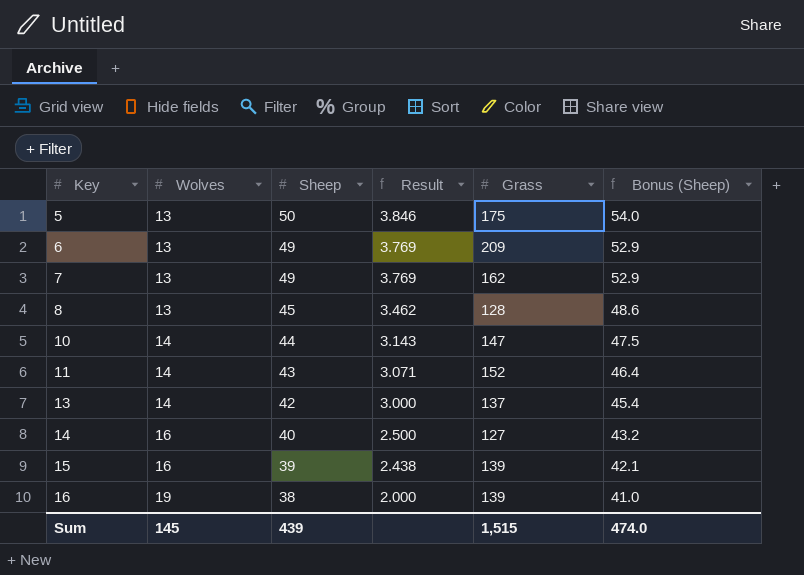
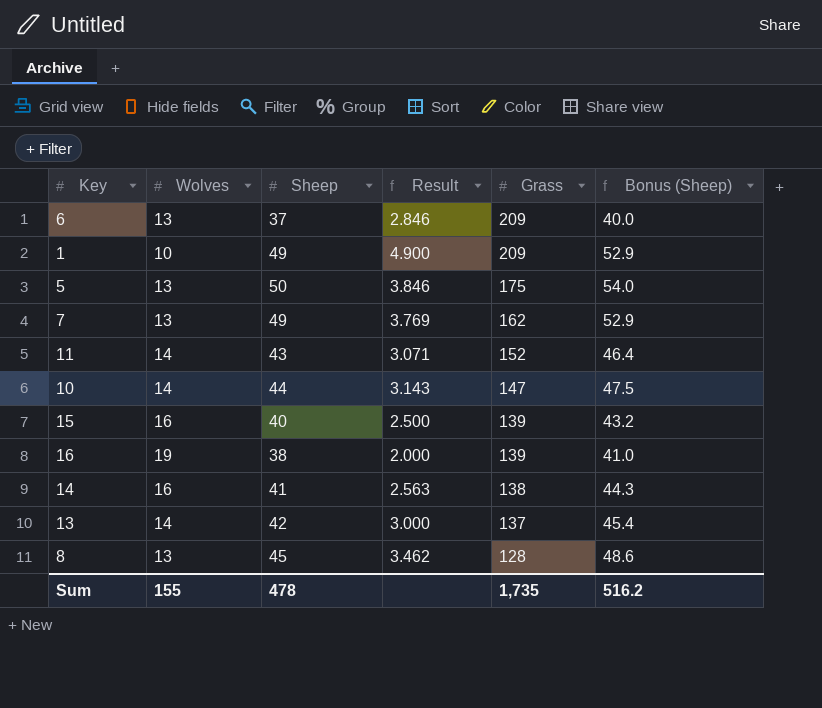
row order: Key ascending -> Grass descending
6 | Sheep: 49 -> 37
6 | Result: 3.769 -> 2.846
6 | Bonus (Sheep): 52.9 -> 40.0
row 1: none -> 10 | 49 | 4.900 | 209 | 52.9
15 | Sheep: 39 -> 40
15 | Result: 2.438 -> 2.500
15 | Bonus (Sheep): 42.1 -> 43.2
14 | Sheep: 40 -> 41
14 | Result: 2.500 -> 2.563
14 | Grass: 127 -> 138
14 | Bonus (Sheep): 43.2 -> 44.3
Sum | Wolves: 145 -> 155
Sum | Sheep: 439 -> 478
Sum | Grass: 1,515 -> 1,735
Sum | Bonus (Sheep): 474.0 -> 516.2

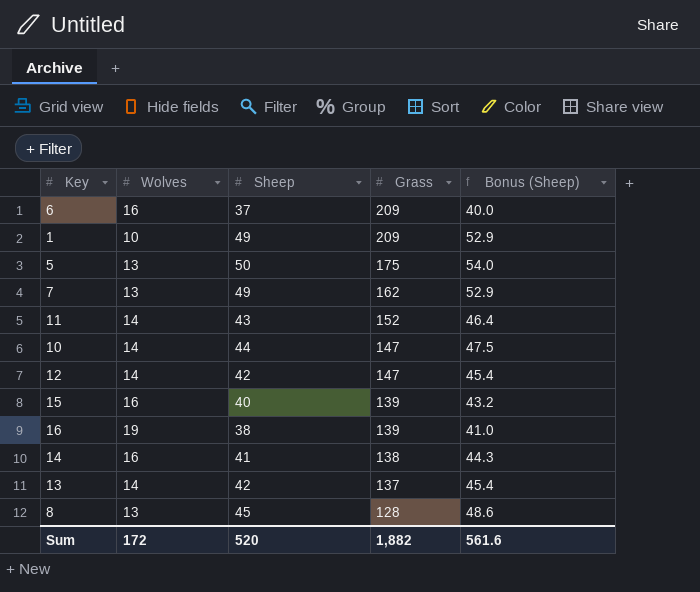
column Result | formula: [Sheep] / [Wolves] -> none
6 | Wolves: 13 -> 16
row 12: none -> 14 | 42 | 147 | 45.4
Sum | Wolves: 155 -> 172
Sum | Sheep: 478 -> 520
Sum | Grass: 1,735 -> 1,882
Sum | Bonus (Sheep): 516.2 -> 561.6

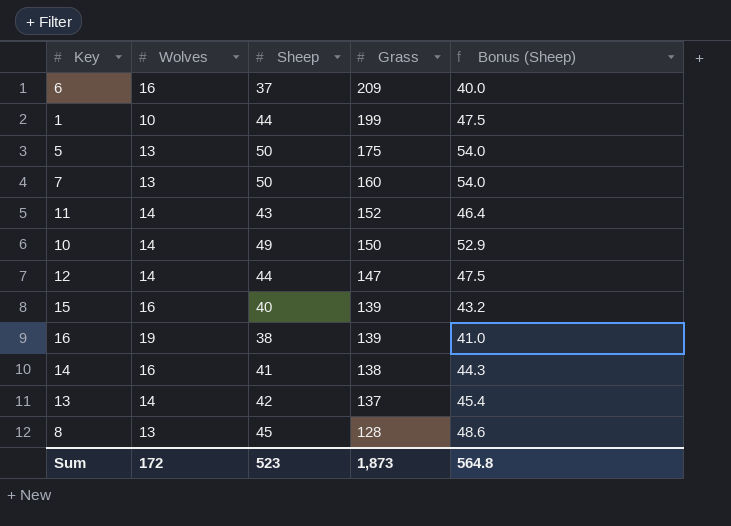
1 | Sheep: 49 -> 44
1 | Grass: 209 -> 199
1 | Bonus (Sheep): 52.9 -> 47.5
7 | Sheep: 49 -> 50
7 | Grass: 162 -> 160
7 | Bonus (Sheep): 52.9 -> 54.0
10 | Sheep: 44 -> 49
10 | Grass: 147 -> 150
10 | Bonus (Sheep): 47.5 -> 52.9
12 | Sheep: 42 -> 44
12 | Bonus (Sheep): 45.4 -> 47.5
Sum | Sheep: 520 -> 523
Sum | Grass: 1,882 -> 1,873
Sum | Bonus (Sheep): 561.6 -> 564.8

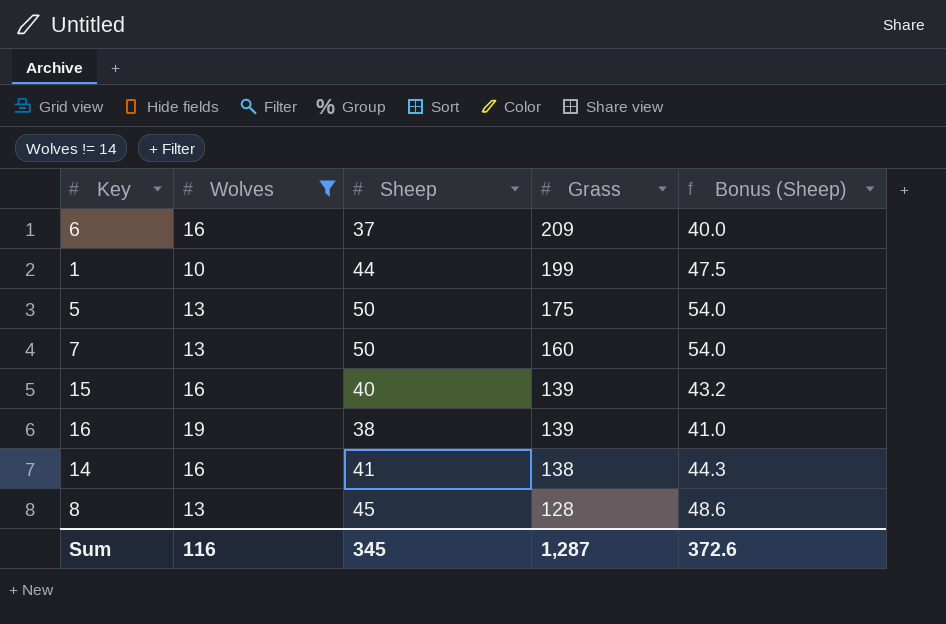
filter: none -> Wolves != 14
Sum | Wolves: 172 -> 116
Sum | Sheep: 523 -> 345
Sum | Grass: 1,873 -> 1,287
Sum | Bonus (Sheep): 564.8 -> 372.6

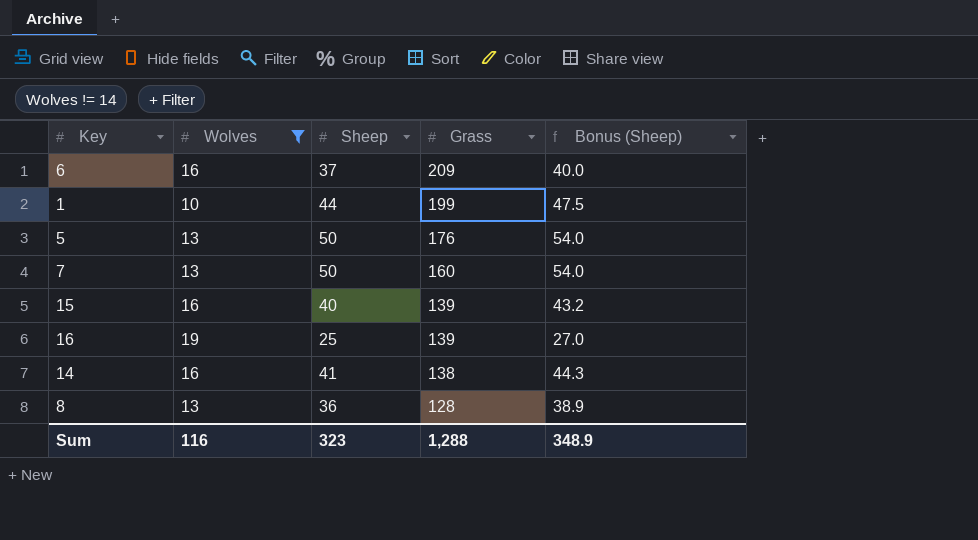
5 | Grass: 175 -> 176
16 | Sheep: 38 -> 25
16 | Bonus (Sheep): 41.0 -> 27.0
8 | Sheep: 45 -> 36
8 | Bonus (Sheep): 48.6 -> 38.9
Sum | Sheep: 345 -> 323
Sum | Grass: 1,287 -> 1,288
Sum | Bonus (Sheep): 372.6 -> 348.9

